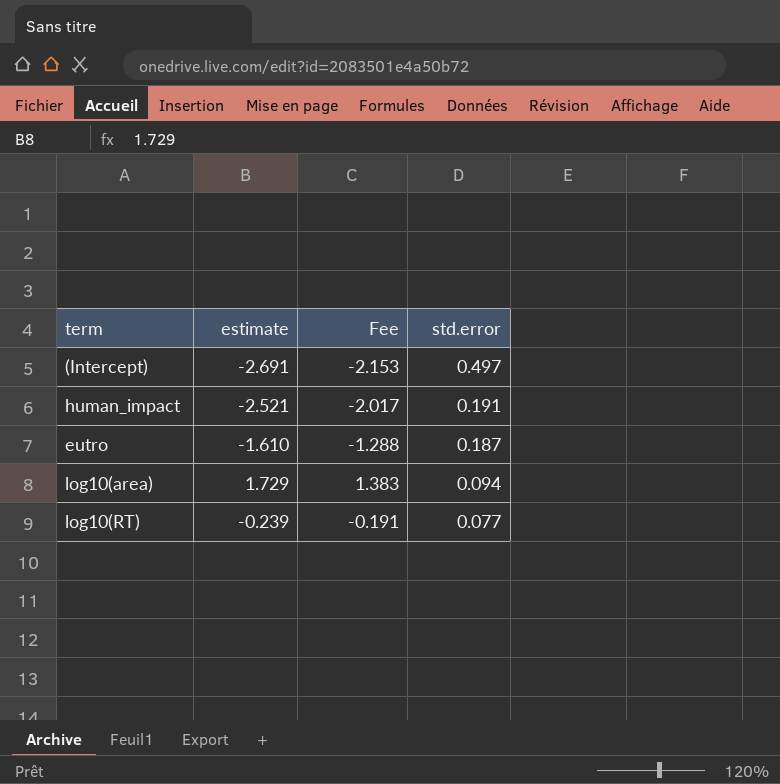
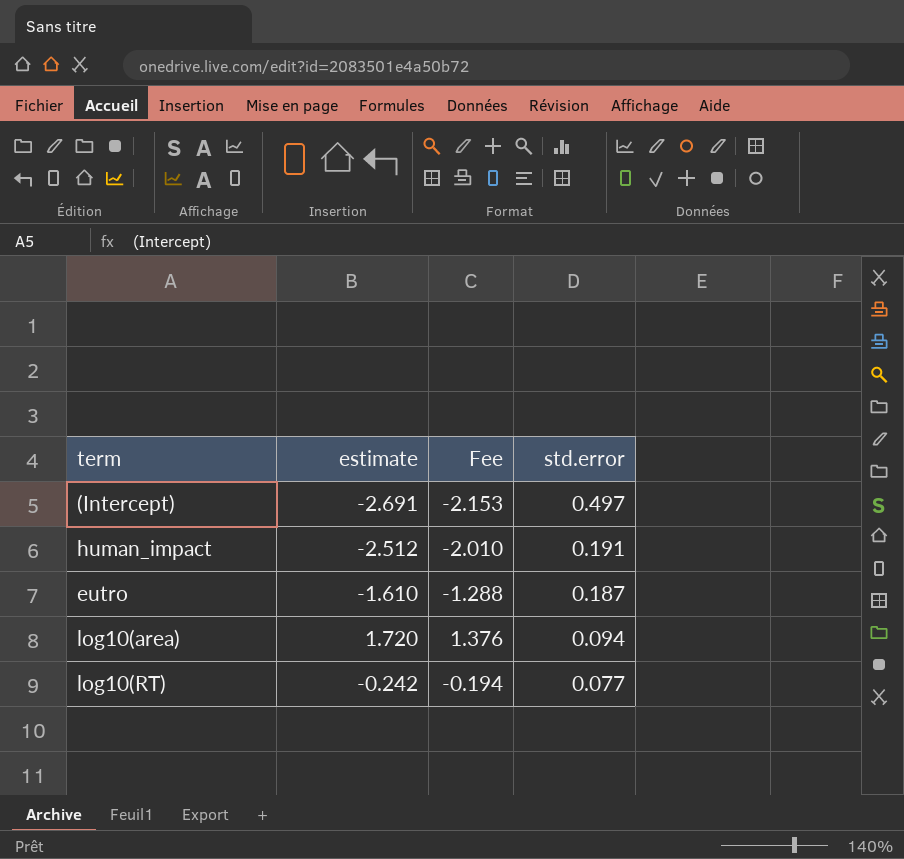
human_impact | estimate: -2.521 -> -2.512
human_impact | Fee: -2.017 -> -2.010
log10(area) | estimate: 1.729 -> 1.720
log10(area) | Fee: 1.383 -> 1.376
log10(RT) | estimate: -0.239 -> -0.242
log10(RT) | Fee: -0.191 -> -0.194

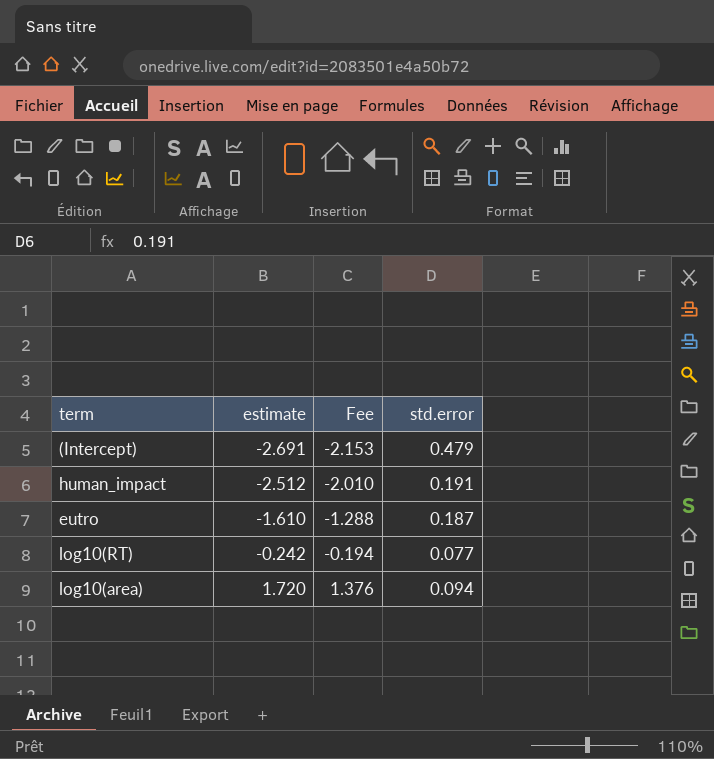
row order: std.error descending -> estimate ascending
(Intercept) | std.error: 0.497 -> 0.479

